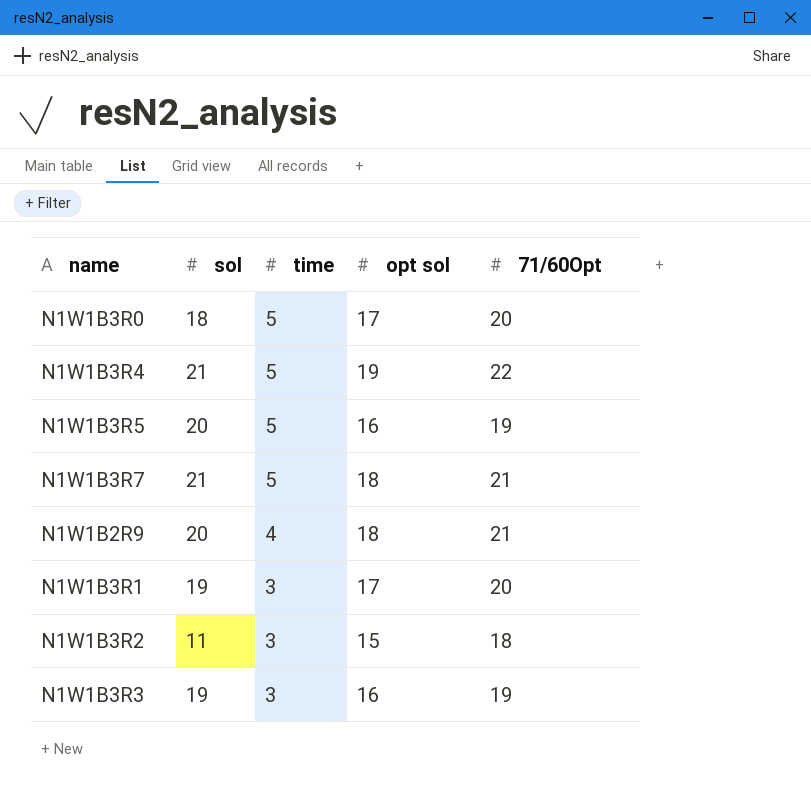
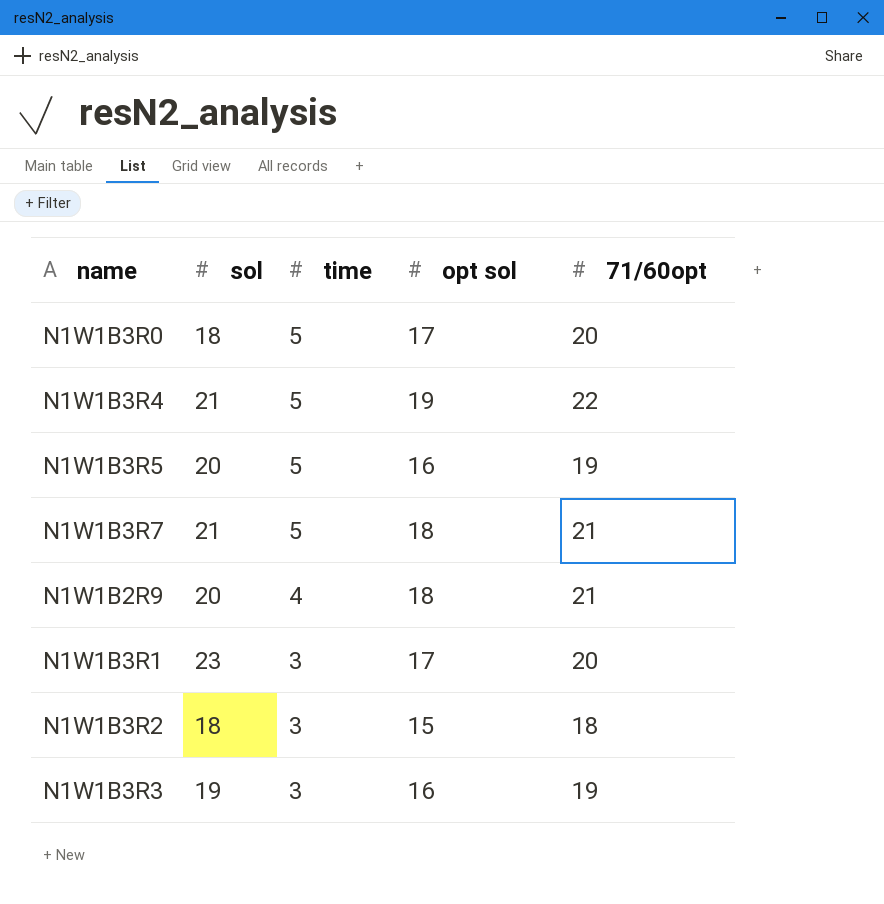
column name: 71/60Opt -> 71/60opt
N1W1B3R1 | sol: 19 -> 23
N1W1B3R2 | sol: 11 -> 18

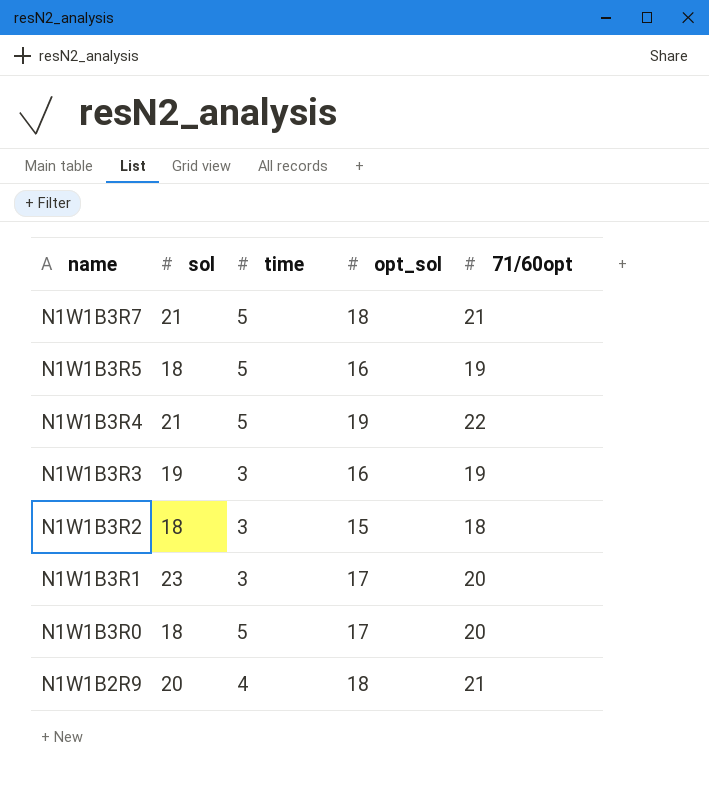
row order: time descending -> name descending
column name: opt sol -> opt_sol
N1W1B3R5 | sol: 20 -> 18

